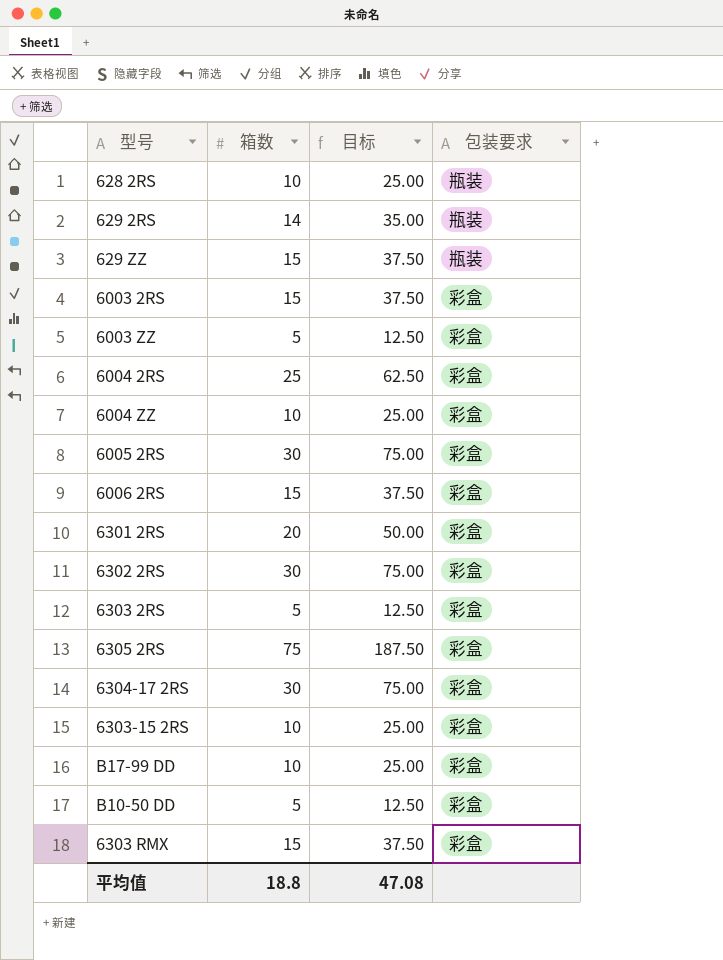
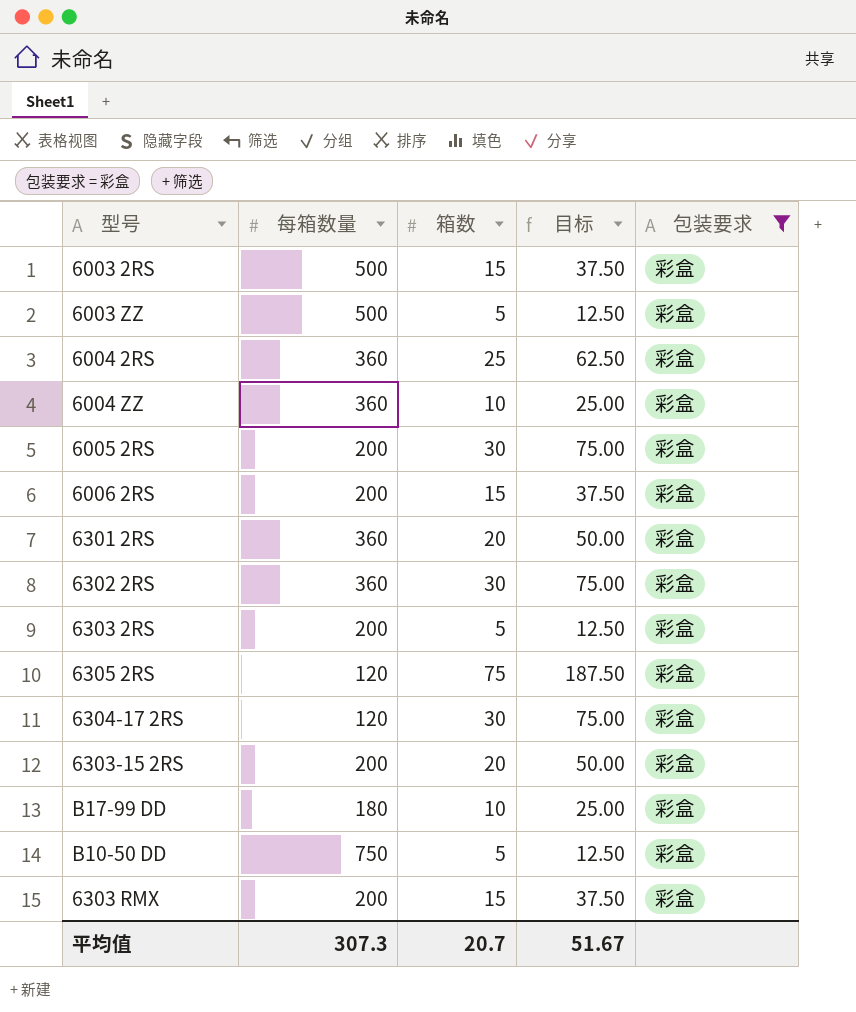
filter: none -> 包装要求 = 彩盒
column 每箱数量 | position: none -> 2
6303-15 2RS | 箱数: 10 -> 20
6303-15 2RS | 目标: 25.00 -> 50.00
平均值 | 箱数: 18.8 -> 20.7
平均值 | 目标: 47.08 -> 51.67

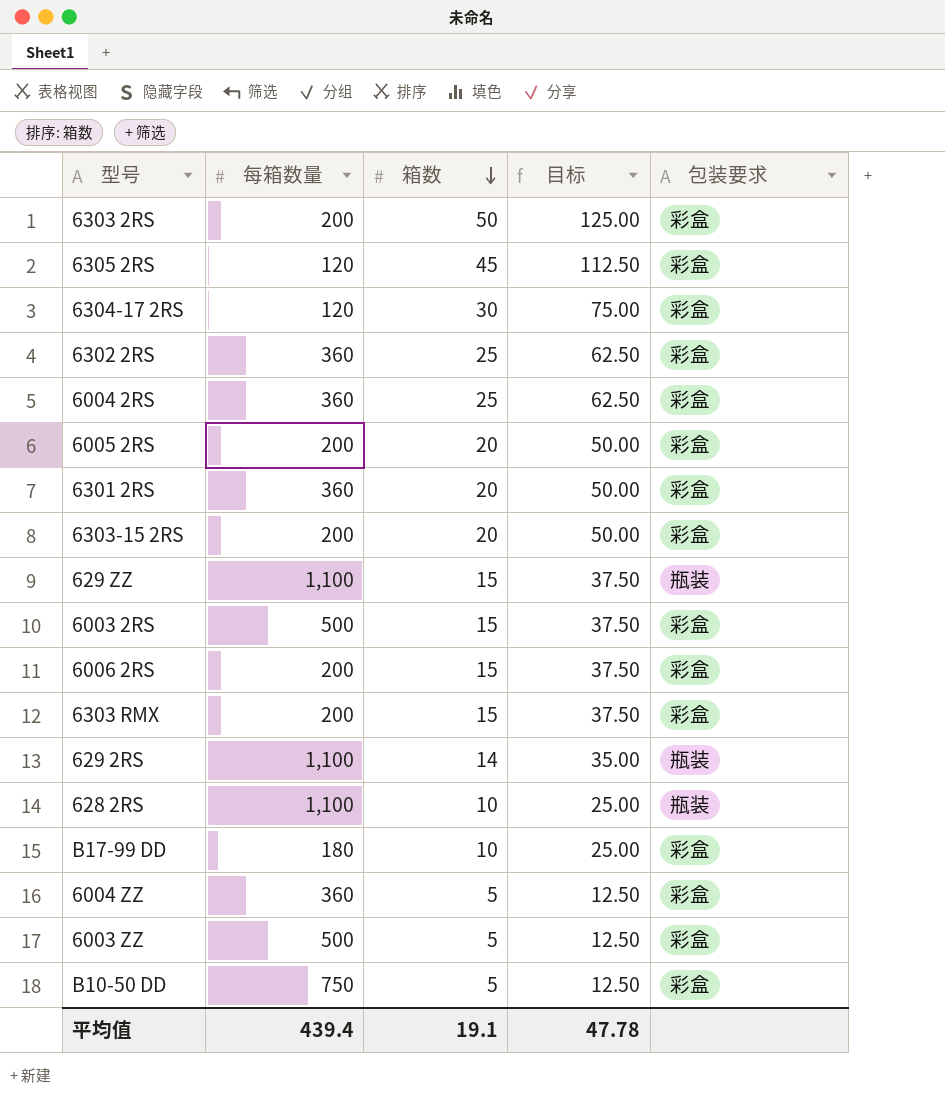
filter: 包装要求 = 彩盒 -> none
row order: none -> 箱数 descending
6303 2RS | 箱数: 5 -> 50
6303 2RS | 目标: 12.50 -> 125.00
6305 2RS | 箱数: 75 -> 45
6305 2RS | 目标: 187.50 -> 112.50
6302 2RS | 箱数: 30 -> 25
6302 2RS | 目标: 75.00 -> 62.50
6005 2RS | 箱数: 30 -> 20
6005 2RS | 目标: 75.00 -> 50.00
6004 ZZ | 箱数: 10 -> 5
6004 ZZ | 目标: 25.00 -> 12.50
平均值 | 每箱数量: 307.3 -> 439.4
平均值 | 箱数: 20.7 -> 19.1
平均值 | 目标: 51.67 -> 47.78

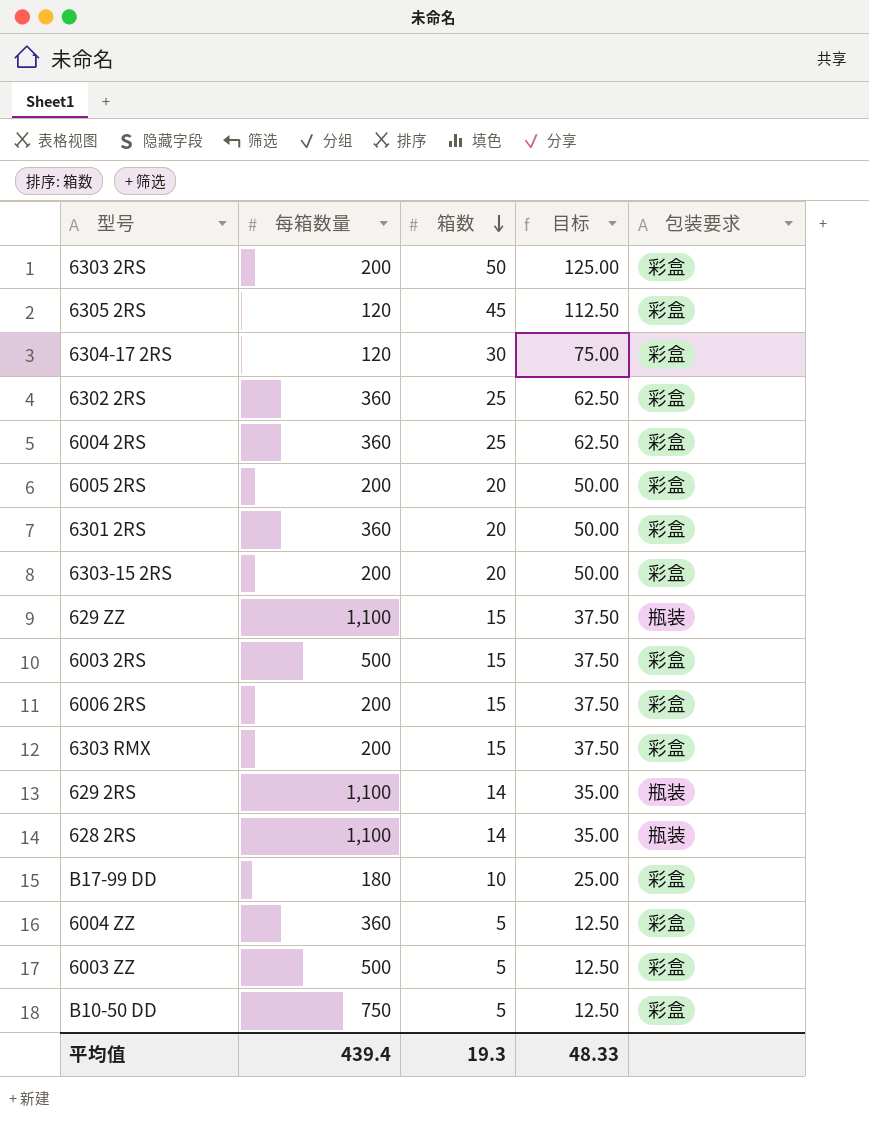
628 2RS | 箱数: 10 -> 14
628 2RS | 目标: 25.00 -> 35.00
平均值 | 箱数: 19.1 -> 19.3
平均值 | 目标: 47.78 -> 48.33

